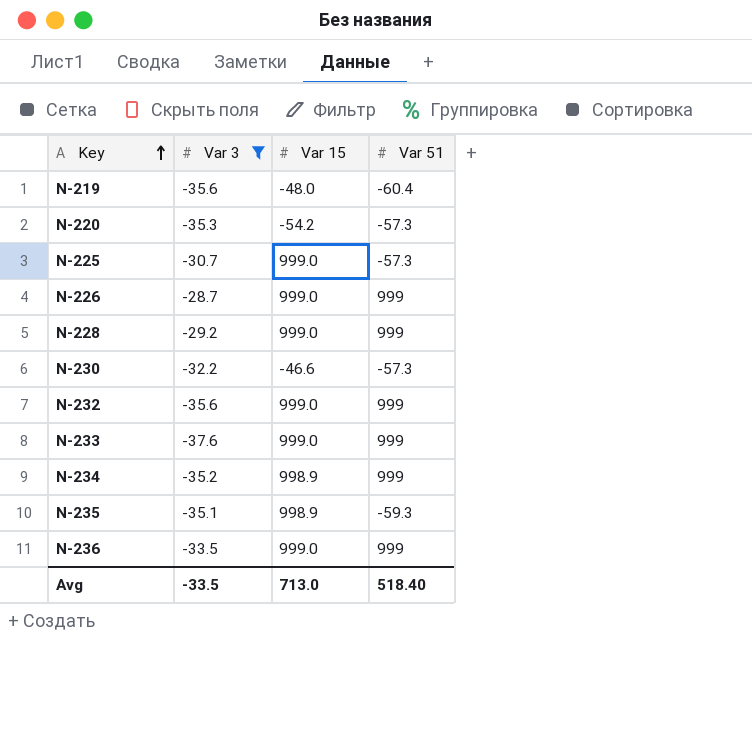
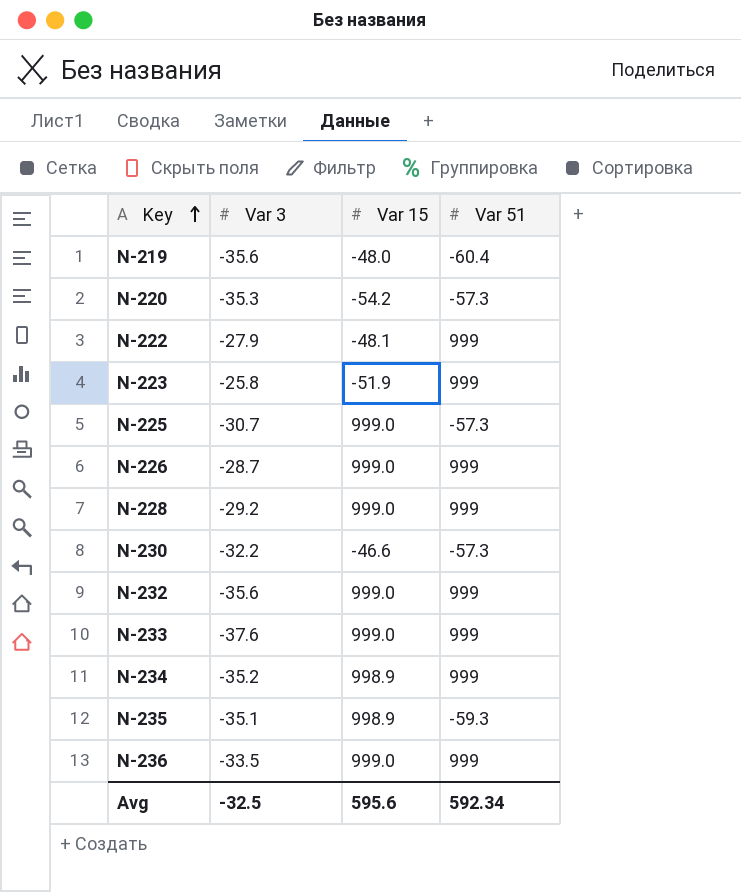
filter: Var 3 <= -28.7 -> none
Avg | Var 3: -33.5 -> -32.5
Avg | Var 15: 713.0 -> 595.6
Avg | Var 51: 518.40 -> 592.34

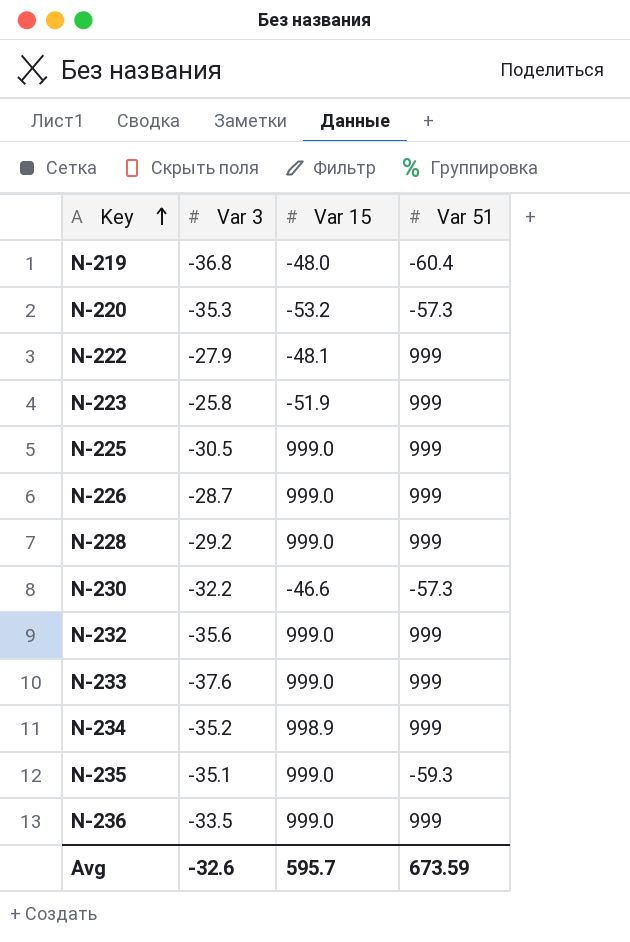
N-219 | Var 3: -35.6 -> -36.8
N-220 | Var 15: -54.2 -> -53.2
N-225 | Var 3: -30.7 -> -30.5
N-225 | Var 51: -57.3 -> 999
N-235 | Var 15: 998.9 -> 999.0
Avg | Var 3: -32.5 -> -32.6
Avg | Var 15: 595.6 -> 595.7
Avg | Var 51: 592.34 -> 673.59

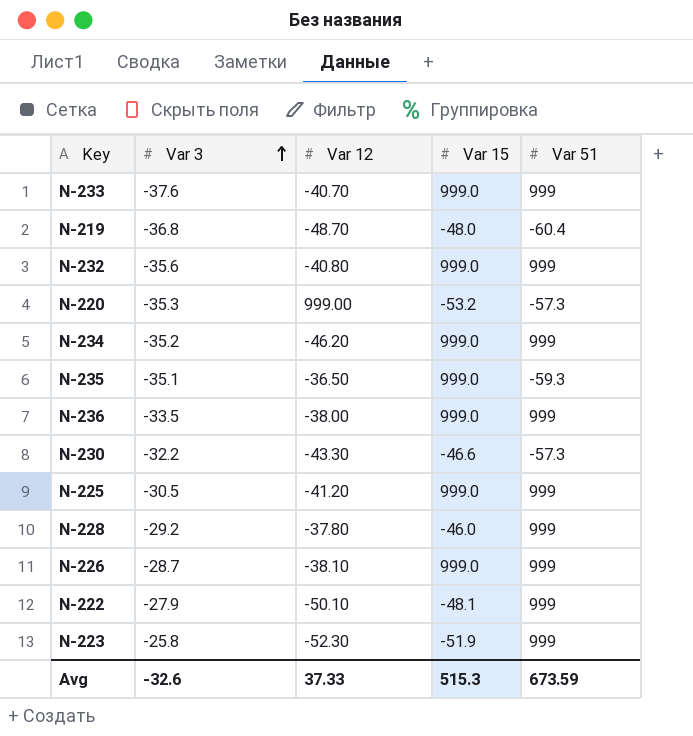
row order: Key ascending -> Var 3 ascending
column Var 12 | position: none -> 3
N-234 | Var 15: 998.9 -> 999.0
N-228 | Var 15: 999.0 -> -46.0
Avg | Var 15: 595.7 -> 515.3

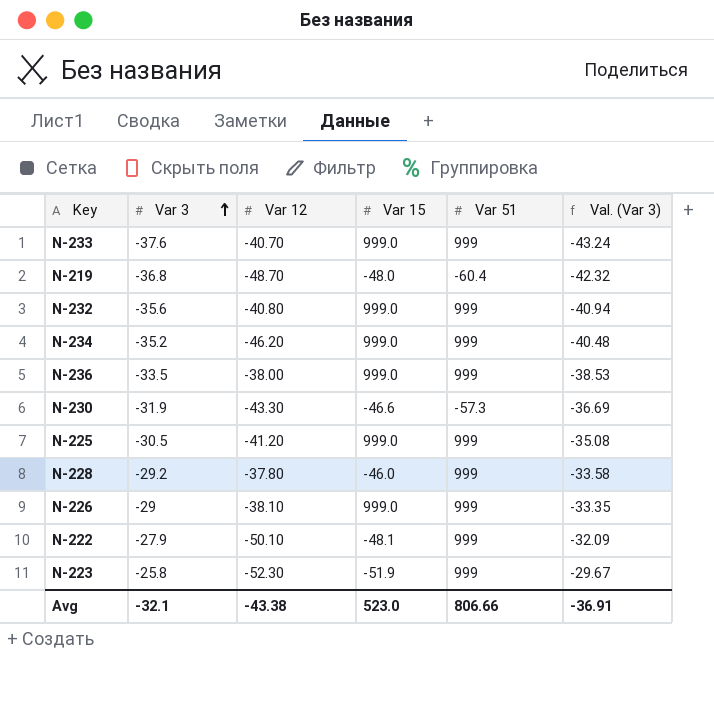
column Val. (Var 3) | formula: none -> [Var 3] * 1.15
row N-220: -35.3 | 999.00 | -53.2 | -57.3 -> none
row N-235: -35.1 | -36.50 | 999.0 | -59.3 -> none
N-230 | Var 3: -32.2 -> -31.9
N-226 | Var 3: -28.7 -> -29
Avg | Var 3: -32.6 -> -32.1
Avg | Var 12: 37.33 -> -43.38
Avg | Var 15: 515.3 -> 523.0
Avg | Var 51: 673.59 -> 806.66

